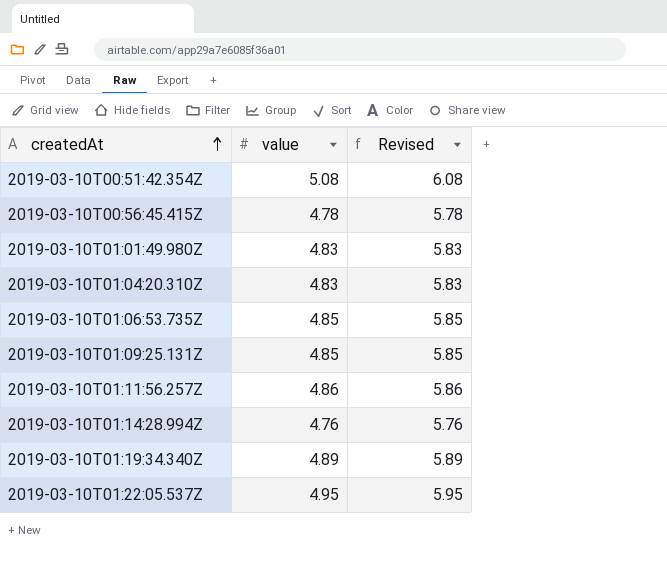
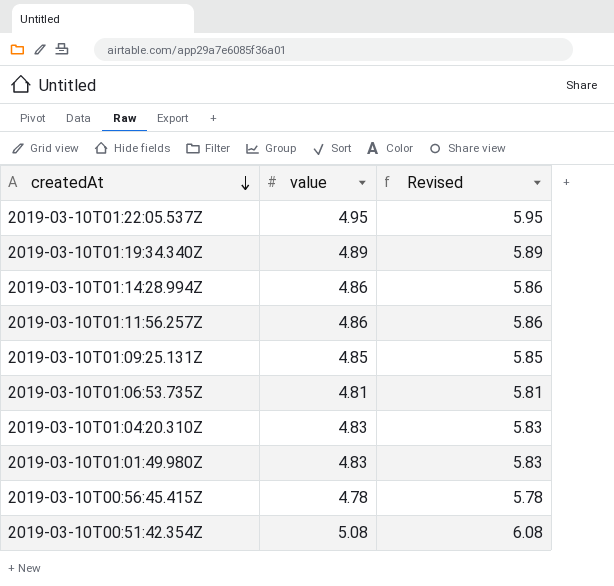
row order: createdAt ascending -> createdAt descending
2019-03-10T01:14:28.994Z | value: 4.76 -> 4.86
2019-03-10T01:14:28.994Z | Revised: 5.76 -> 5.86
2019-03-10T01:06:53.735Z | value: 4.85 -> 4.81
2019-03-10T01:06:53.735Z | Revised: 5.85 -> 5.81

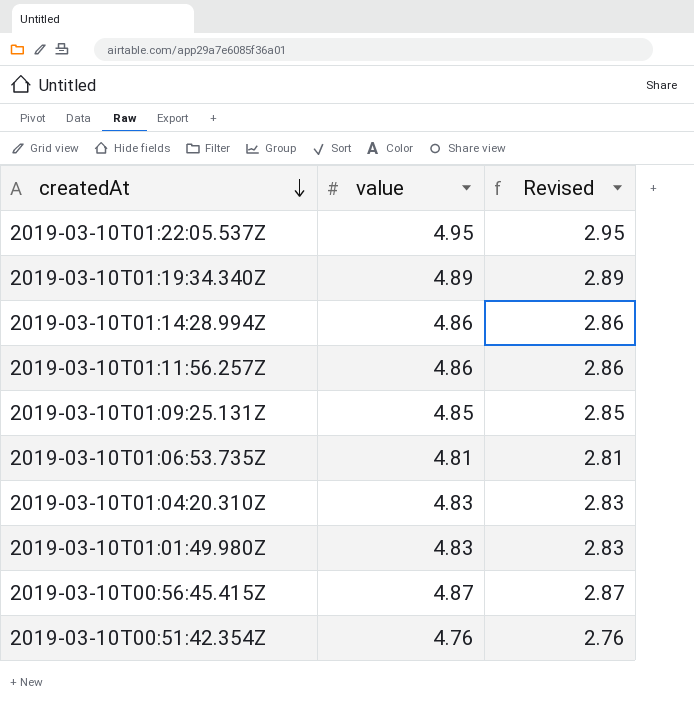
column Revised | formula: [value] + 1 -> [value] - 2
2019-03-10T00:56:45.415Z | value: 4.78 -> 4.87
2019-03-10T00:51:42.354Z | value: 5.08 -> 4.76

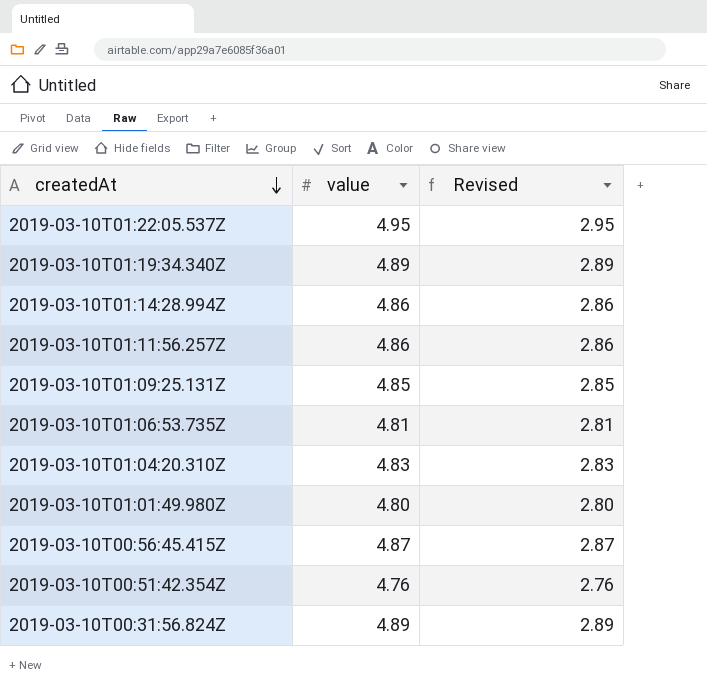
2019-03-10T01:01:49.980Z | value: 4.83 -> 4.80
2019-03-10T01:01:49.980Z | Revised: 2.83 -> 2.80
row 2019-03-10T00:31:56.824Z: none -> 4.89 | 2.89

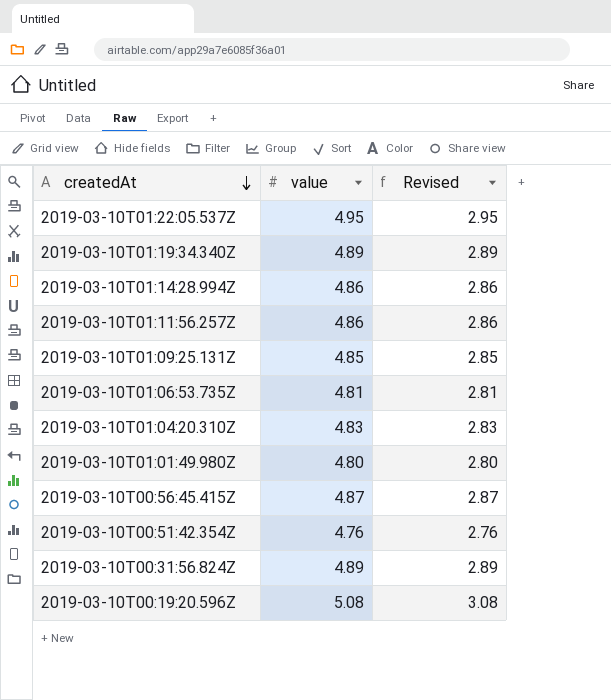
row 2019-03-10T00:19:20.596Z: none -> 5.08 | 3.08

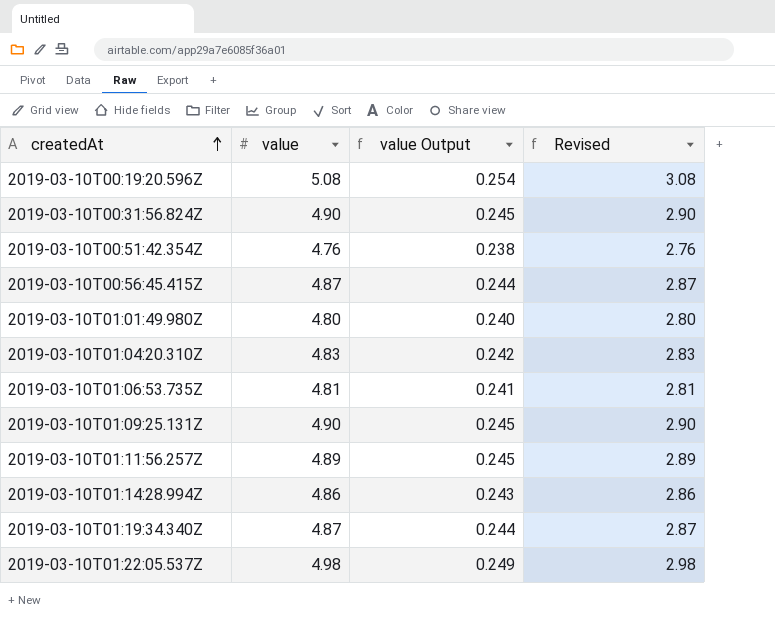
row order: createdAt descending -> createdAt ascending
column value Output | formula: none -> [value] * 0.05
2019-03-10T00:31:56.824Z | value: 4.89 -> 4.90
2019-03-10T00:31:56.824Z | Revised: 2.89 -> 2.90
2019-03-10T01:09:25.131Z | value: 4.85 -> 4.90
2019-03-10T01:09:25.131Z | Revised: 2.85 -> 2.90
2019-03-10T01:11:56.257Z | value: 4.86 -> 4.89
2019-03-10T01:11:56.257Z | Revised: 2.86 -> 2.89
2019-03-10T01:19:34.340Z | value: 4.89 -> 4.87
2019-03-10T01:19:34.340Z | Revised: 2.89 -> 2.87
2019-03-10T01:22:05.537Z | value: 4.95 -> 4.98
2019-03-10T01:22:05.537Z | Revised: 2.95 -> 2.98

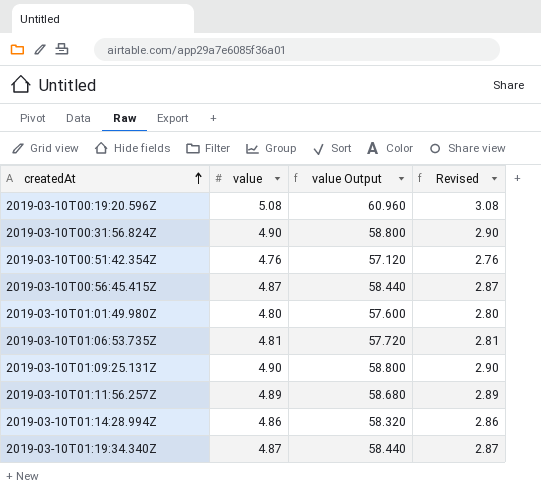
column value Output | formula: [value] * 0.05 -> [value] * 12
row 2019-03-10T01:04:20.310Z: 4.83 | 0.242 | 2.83 -> none
row 2019-03-10T01:22:05.537Z: 4.98 | 0.249 | 2.98 -> none

